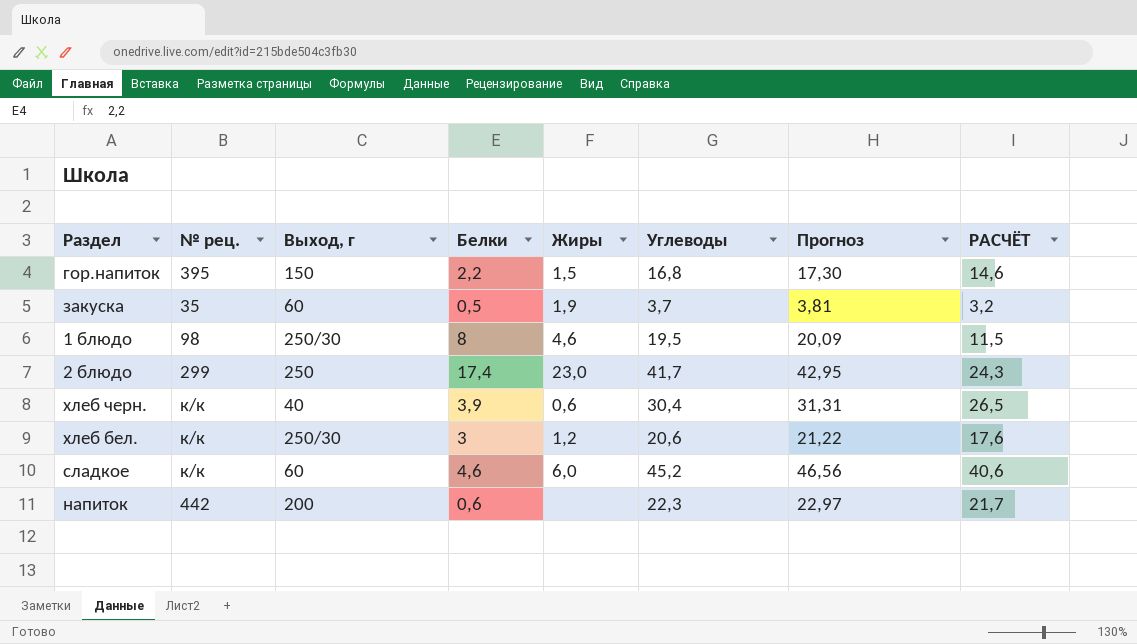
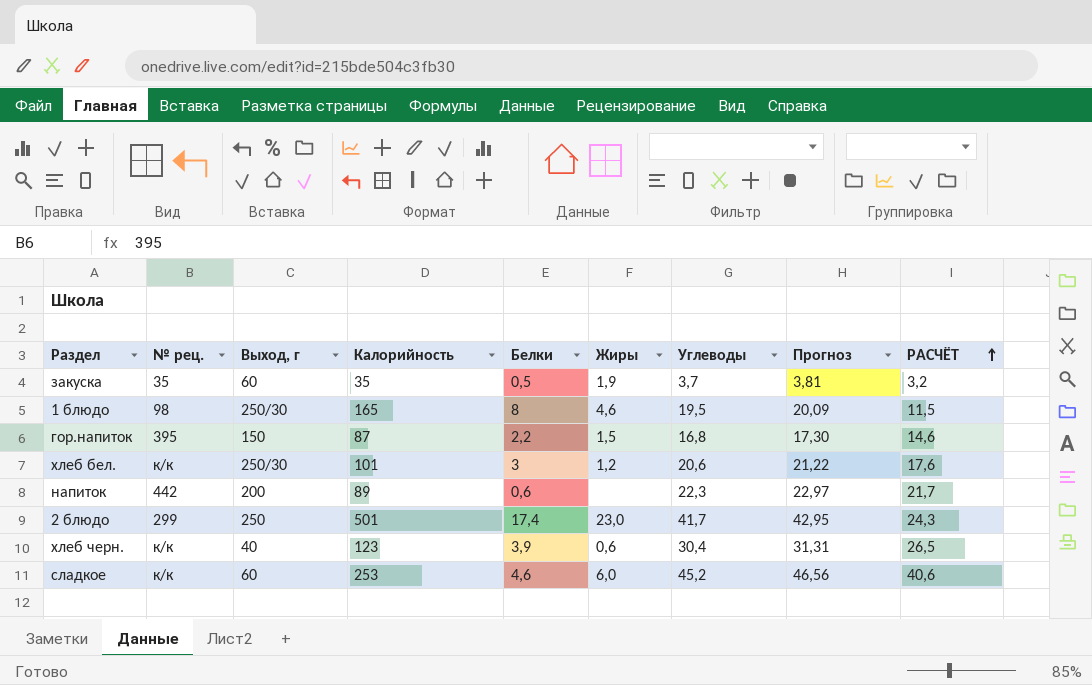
row order: none -> РАСЧЁТ ascending
column Калорийность | position: none -> 4

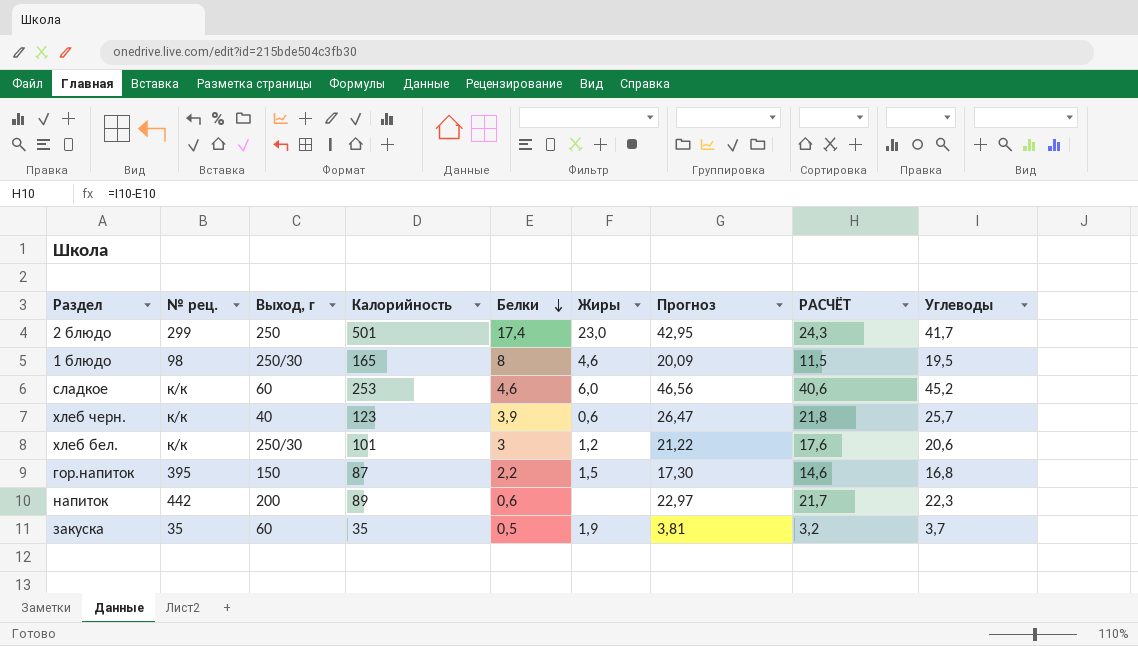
row order: РАСЧЁТ ascending -> Белки descending
column Углеводы | position: 7 -> 9
хлеб черн. | Прогноз: 31,31 -> 26,47
хлеб черн. | РАСЧЁТ: 26,5 -> 21,8
хлеб черн. | Углеводы: 30,4 -> 25,7

